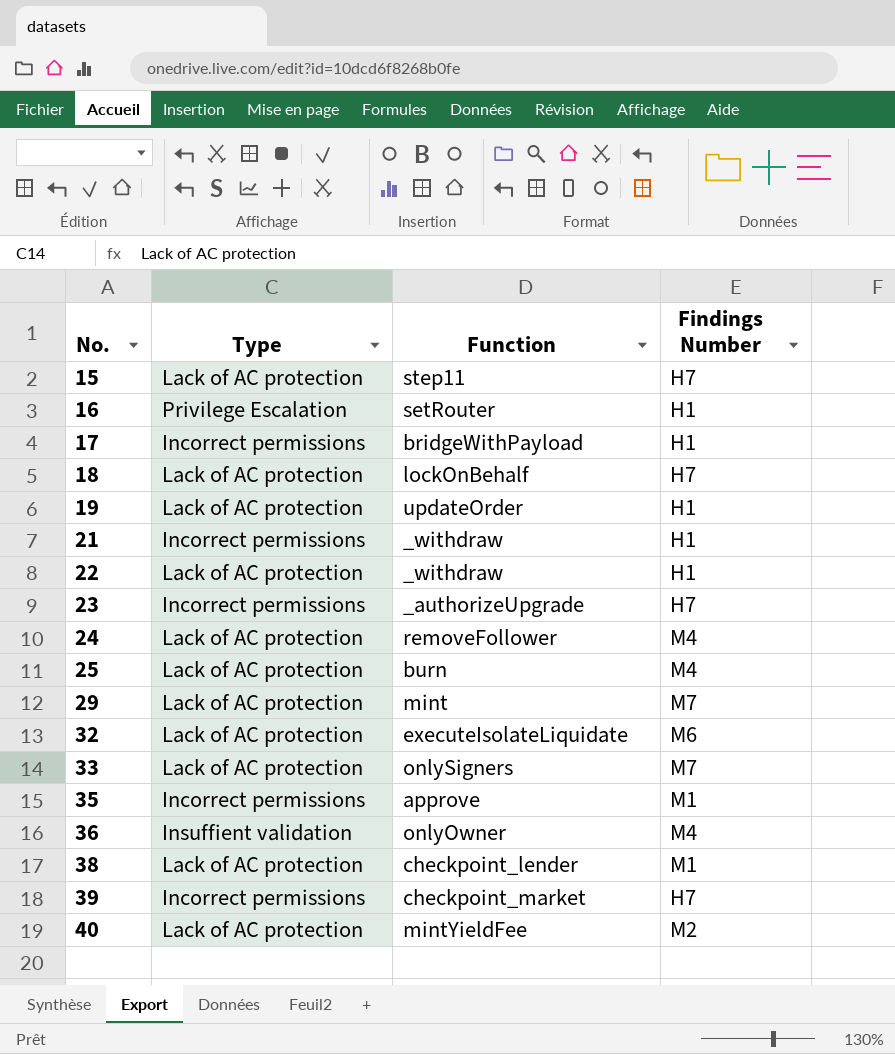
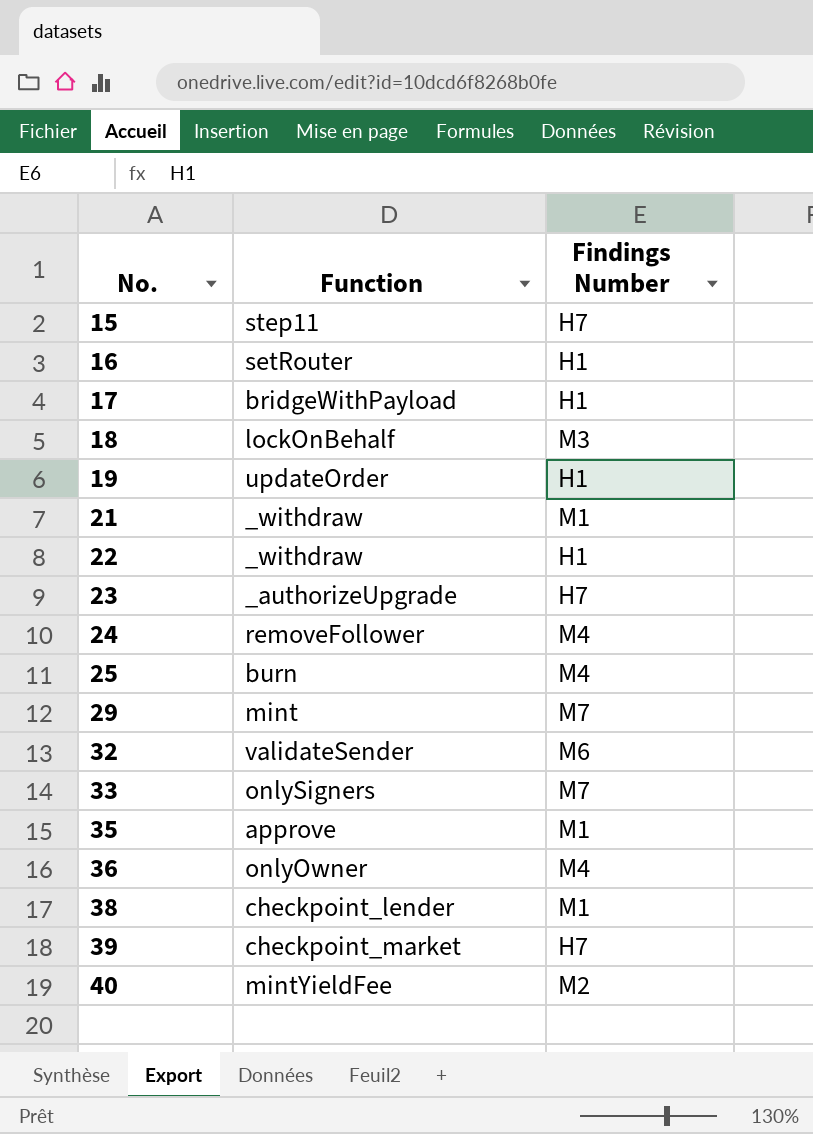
column Type | position: 2 -> none
18 | Findings Number: H7 -> M3
21 | Findings Number: H1 -> M1
32 | Function: executeIsolateLiquidate -> validateSender

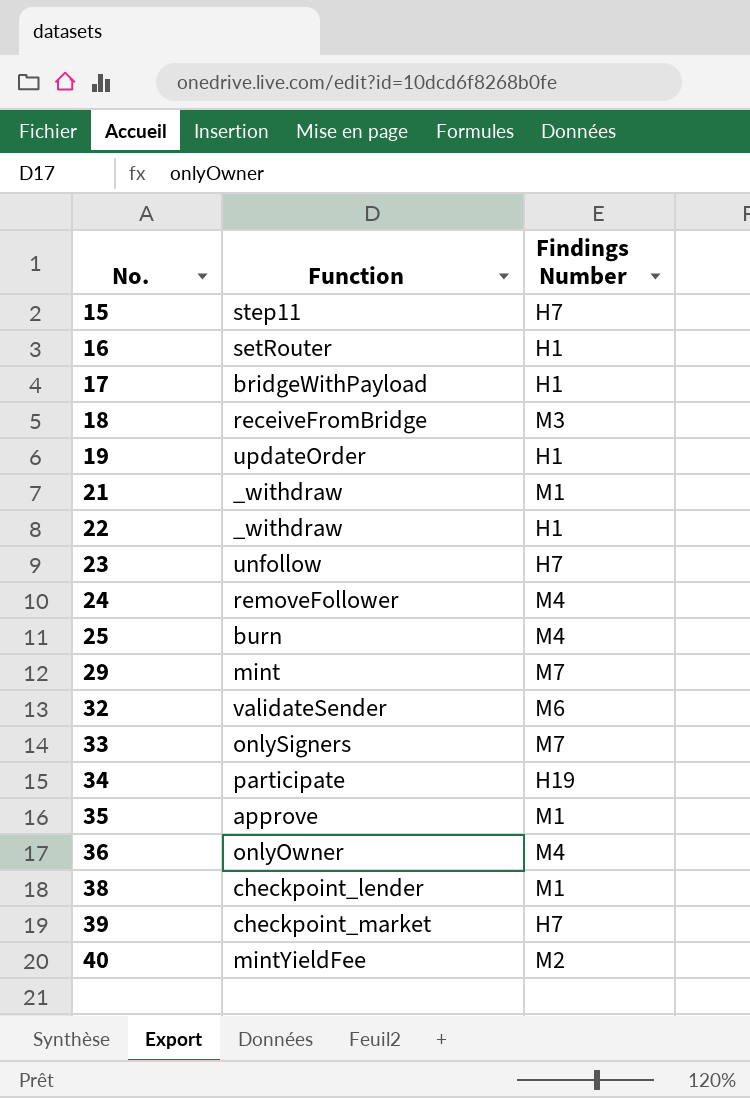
18 | Function: lockOnBehalf -> receiveFromBridge
23 | Function: _authorizeUpgrade -> unfollow
row 34: none -> participate | H19

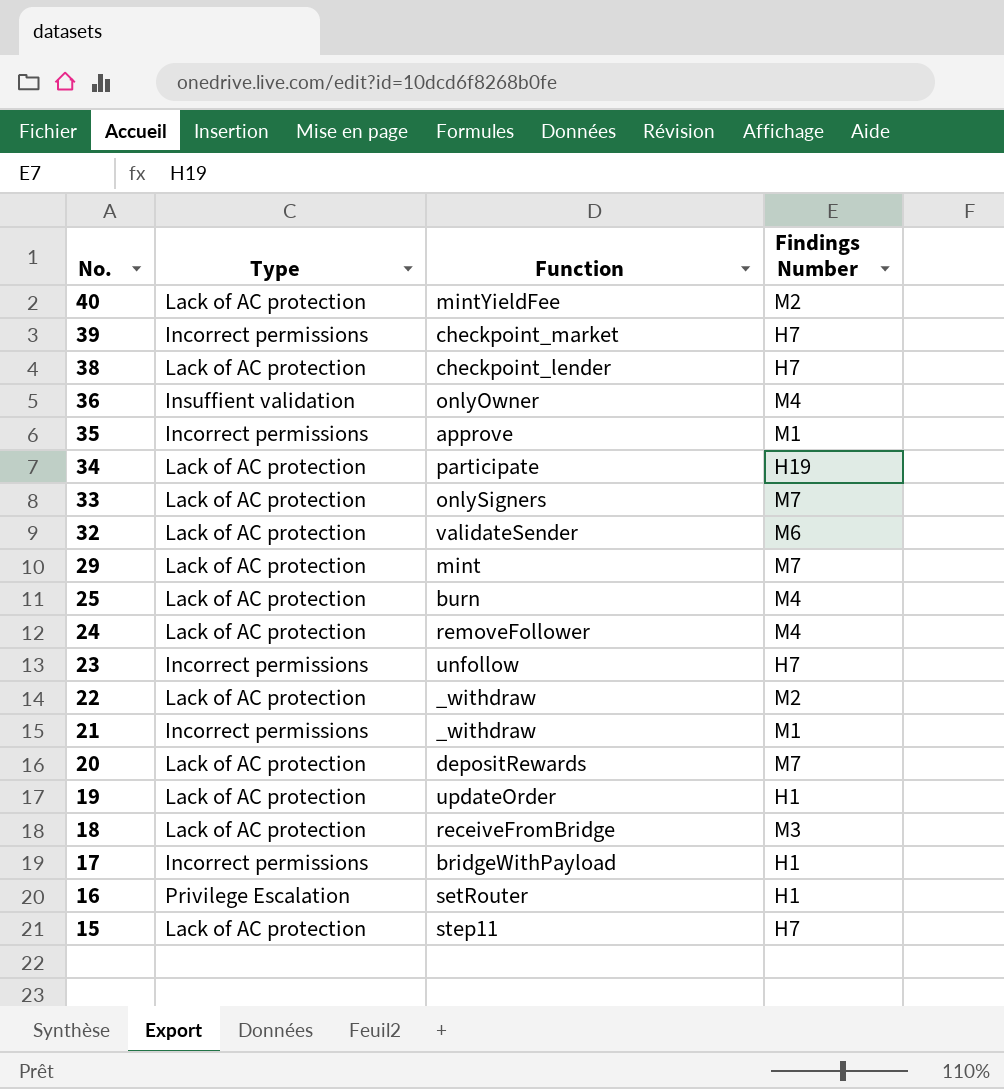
row order: No. ascending -> No. descending
column Type | position: none -> 2
38 | Findings Number: M1 -> H7
22 | Findings Number: H1 -> M2
row 20: none -> Lack of AC protection | depositRewards | M7

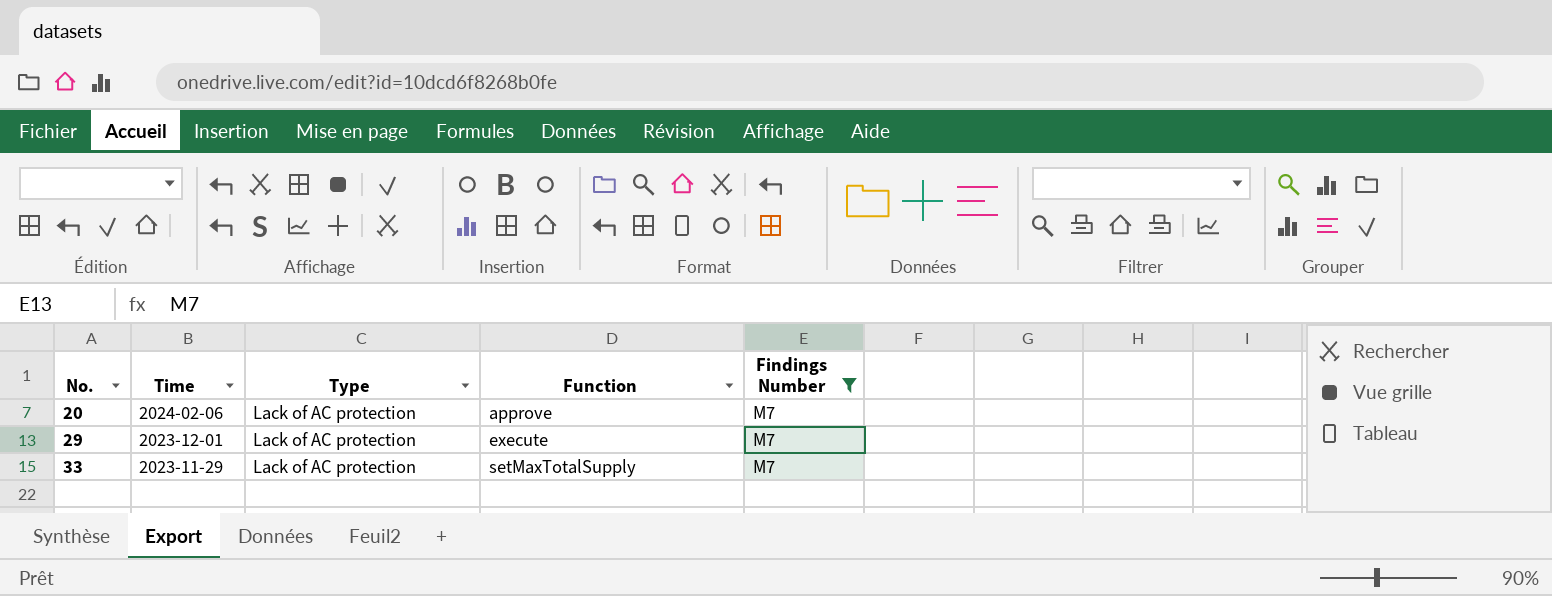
filter: none -> Findings Number = M7
row order: No. descending -> No. ascending
column Time | position: none -> 2
20 | Function: depositRewards -> approve
29 | Function: mint -> execute
33 | Function: onlySigners -> setMaxTotalSupply

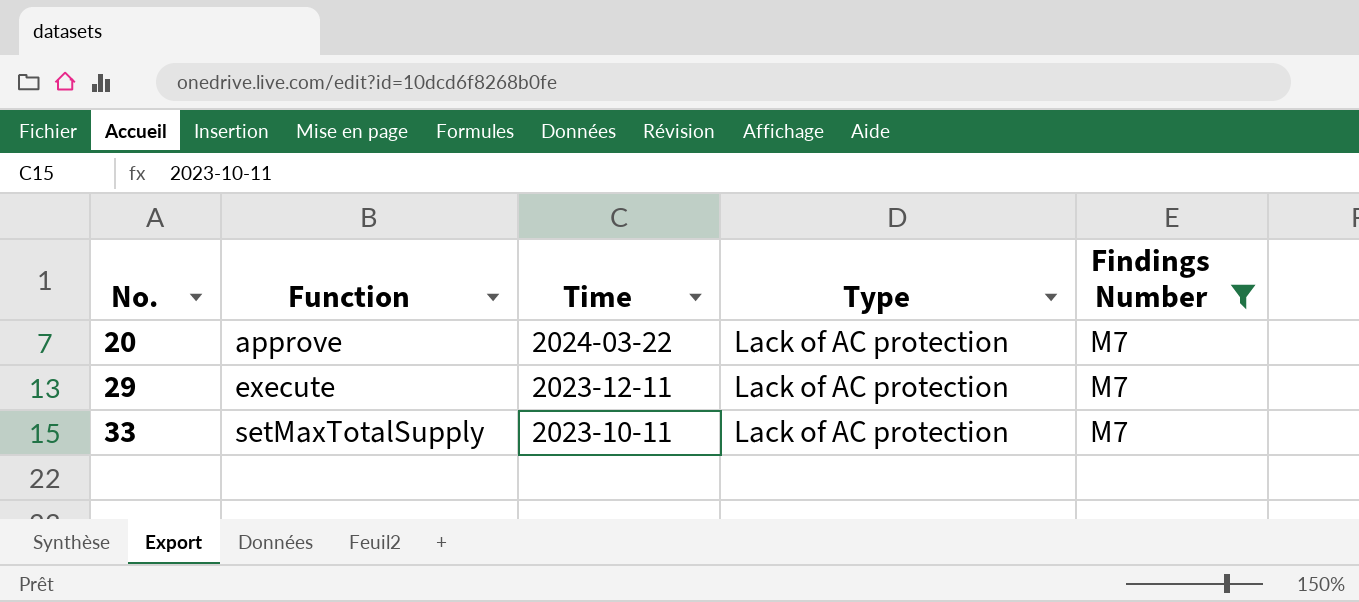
column Function | position: 4 -> 2
20 | Time: 2024-02-06 -> 2024-03-22
29 | Time: 2023-12-01 -> 2023-12-11
33 | Time: 2023-11-29 -> 2023-10-11

